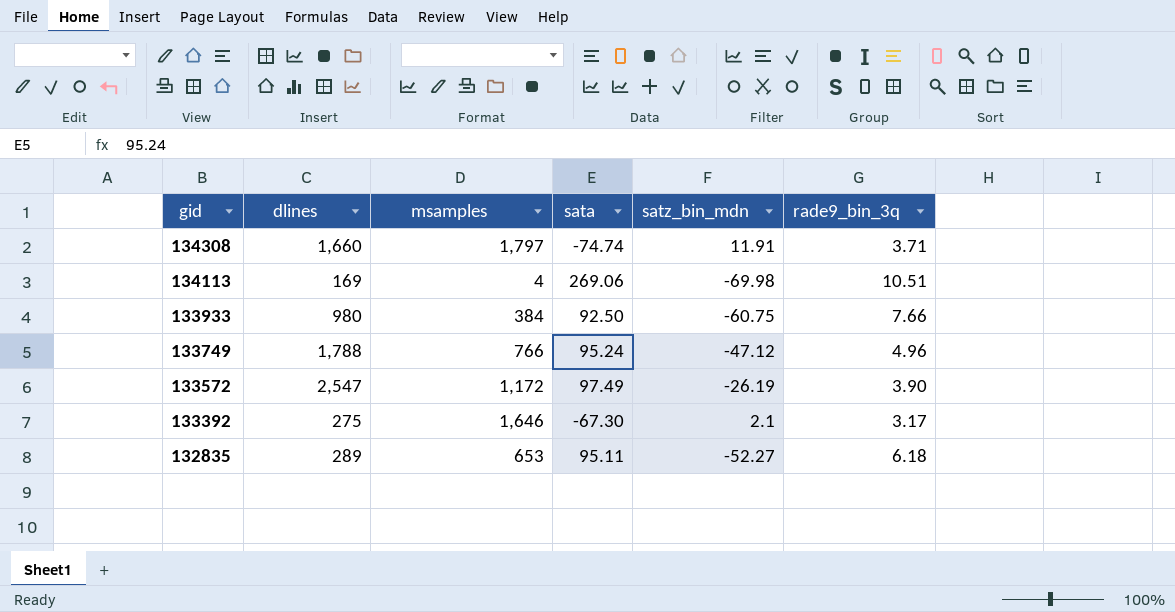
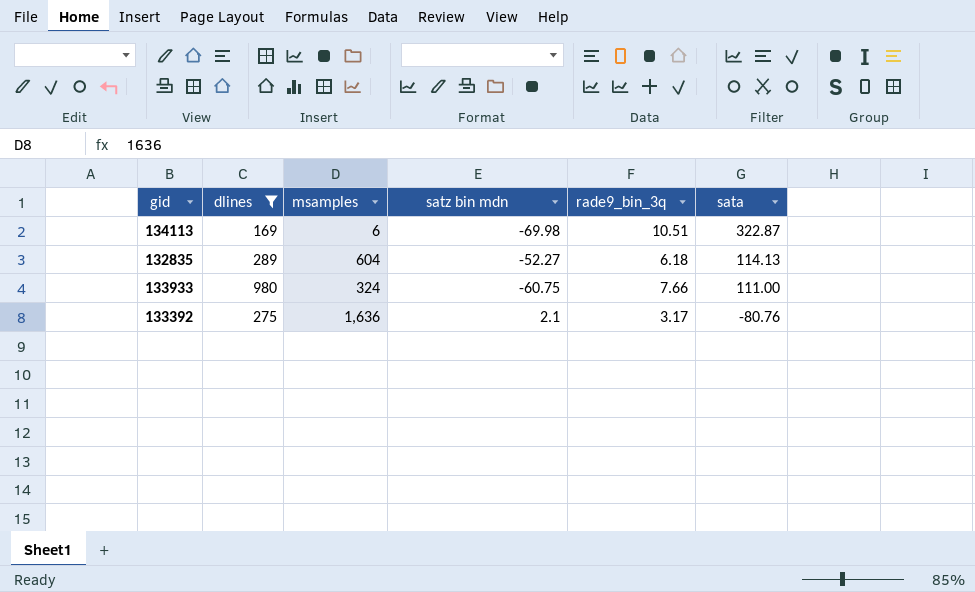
filter: none -> dlines <= 980
row order: gid descending -> sata descending
column name: satz_bin_mdn -> satz bin mdn
column sata | position: 4 -> 6
134113 | msamples: 4 -> 6
134113 | sata: 269.06 -> 322.87
132835 | msamples: 653 -> 604
132835 | sata: 95.11 -> 114.13
133933 | msamples: 384 -> 324
133933 | sata: 92.50 -> 111.00
133392 | msamples: 1,646 -> 1,636
133392 | sata: -67.30 -> -80.76

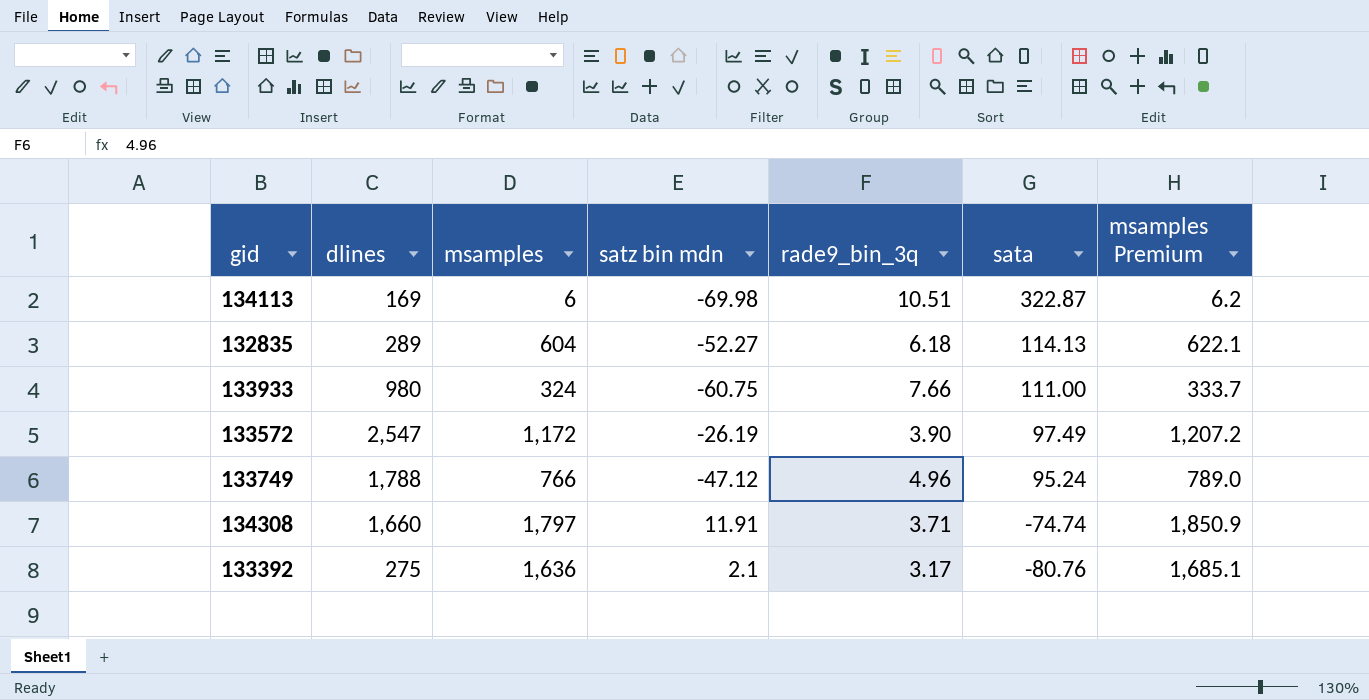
filter: dlines <= 980 -> none
column msamples Premium | formula: none -> [msamples] * 1.03

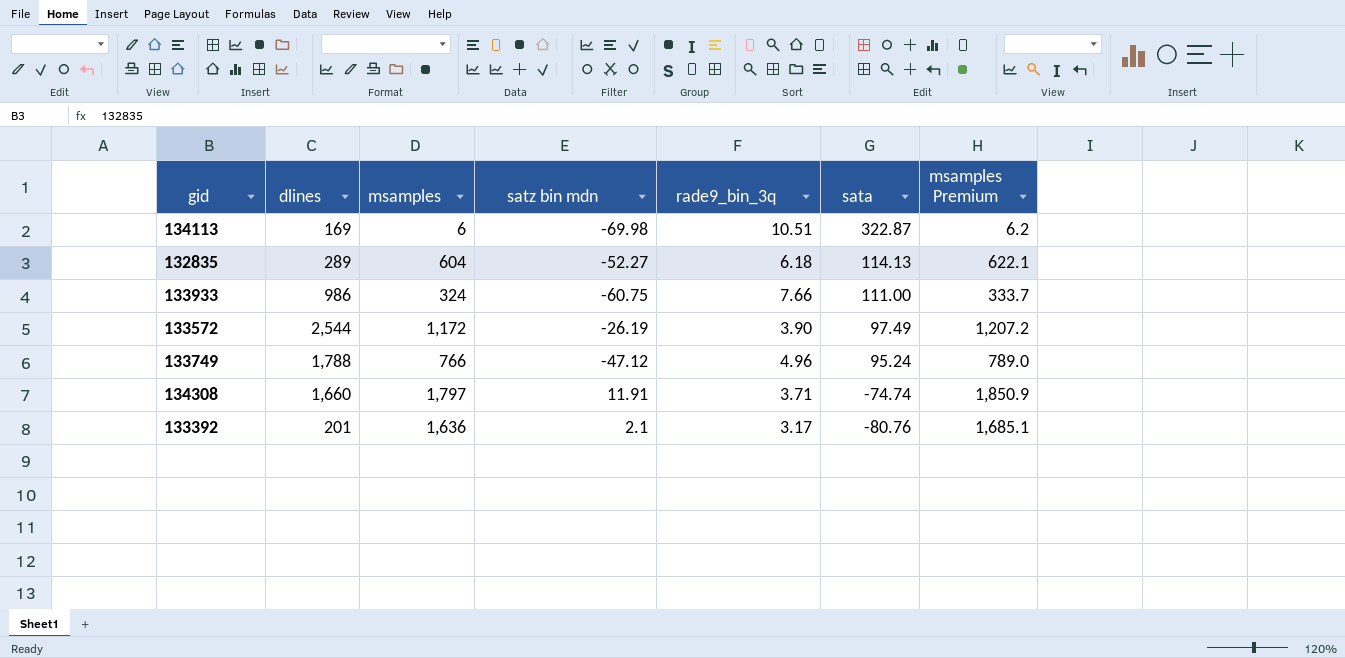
133933 | dlines: 980 -> 986
133572 | dlines: 2,547 -> 2,544
133392 | dlines: 275 -> 201

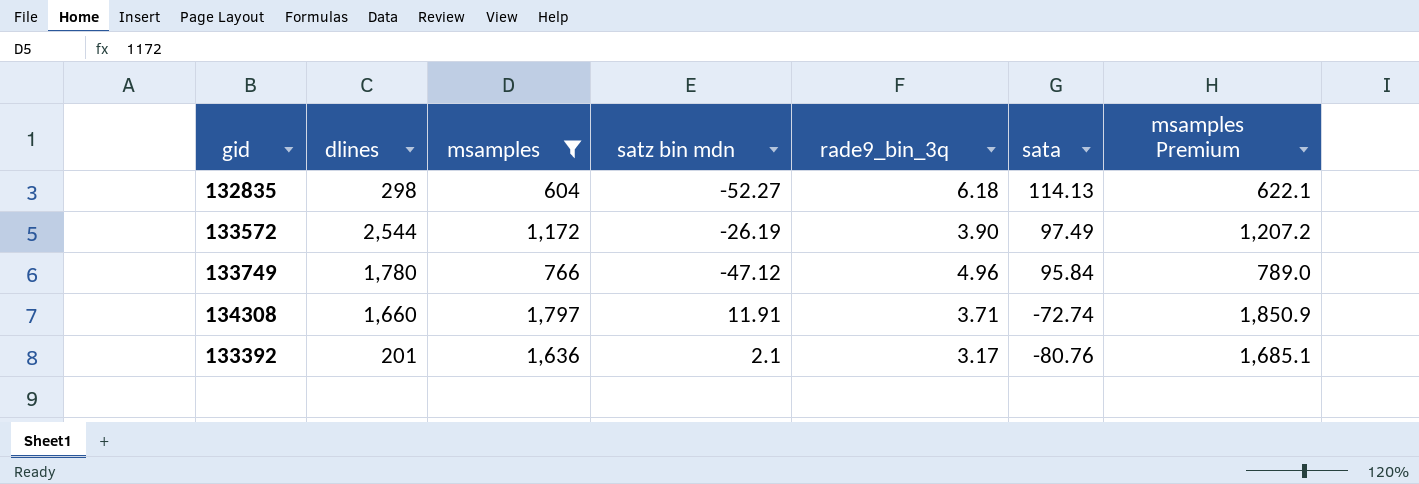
filter: none -> msamples >= 604
132835 | dlines: 289 -> 298
133749 | dlines: 1,788 -> 1,780
133749 | sata: 95.24 -> 95.84
134308 | sata: -74.74 -> -72.74

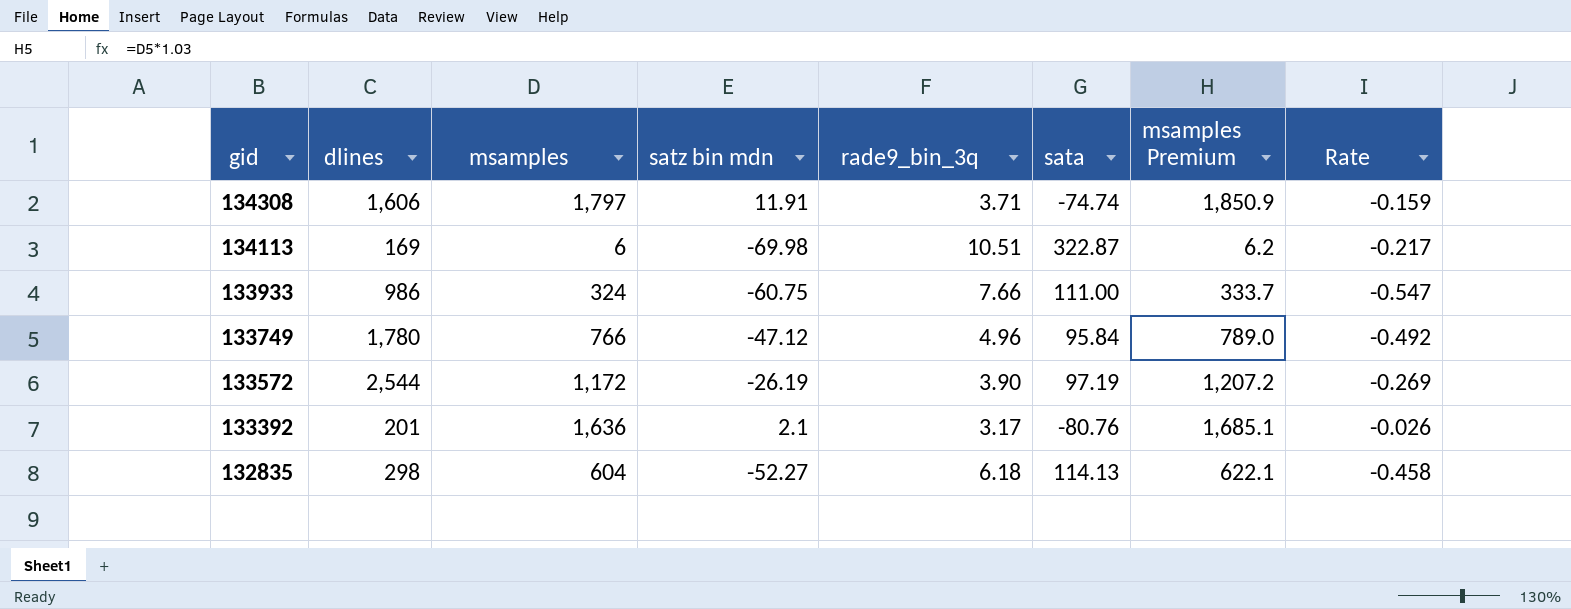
filter: msamples >= 604 -> none
row order: sata descending -> gid descending
column Rate | formula: none -> [satz bin mdn] / [sata]
134308 | dlines: 1,660 -> 1,606
134308 | sata: -72.74 -> -74.74
133572 | sata: 97.49 -> 97.19

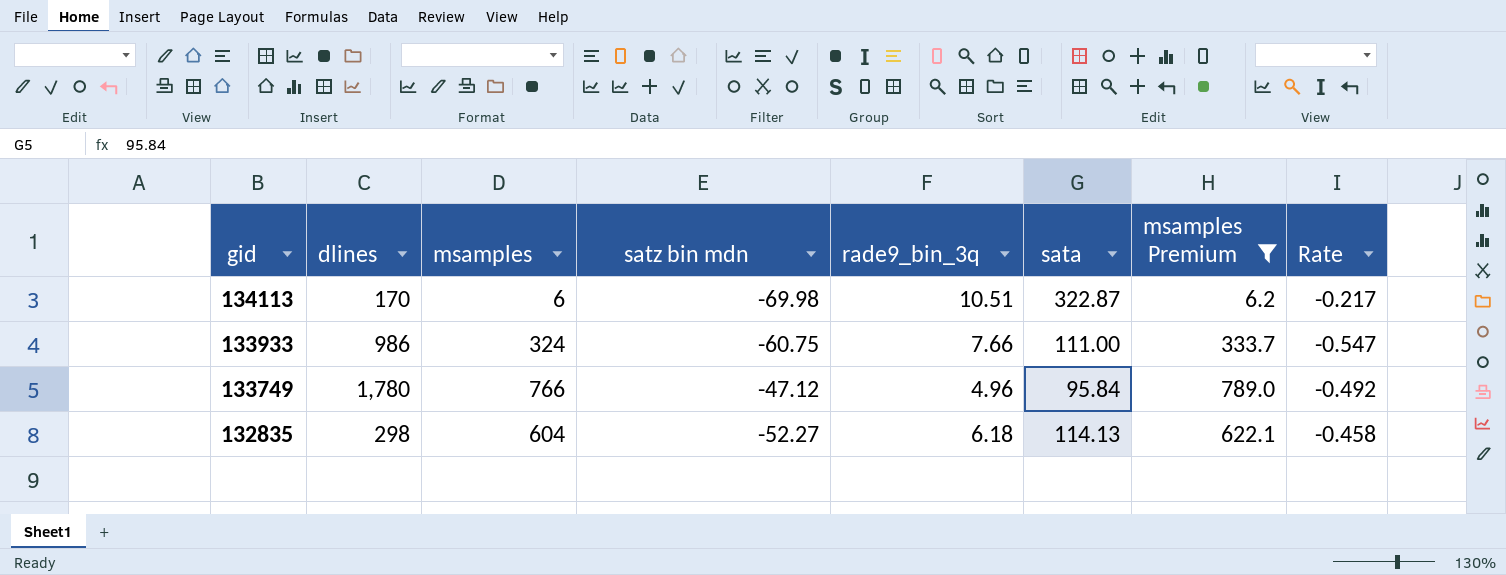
filter: none -> msamples Premium <= 789.0
134113 | dlines: 169 -> 170

